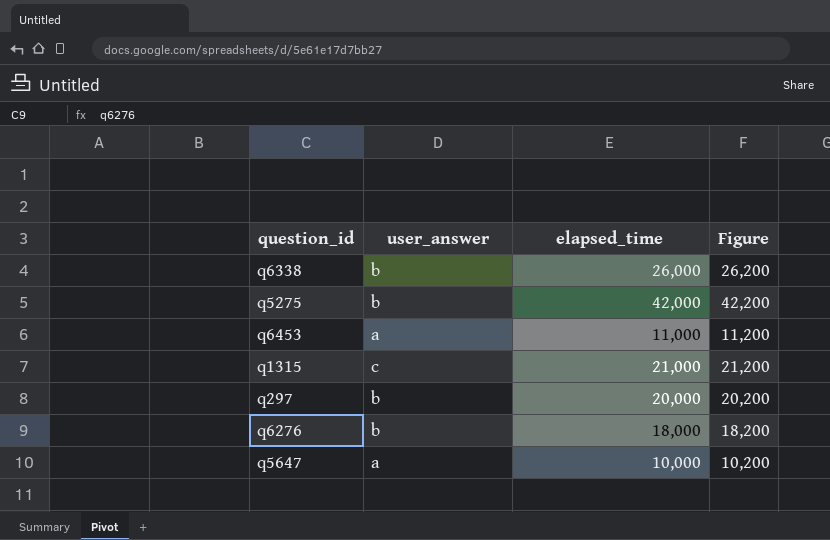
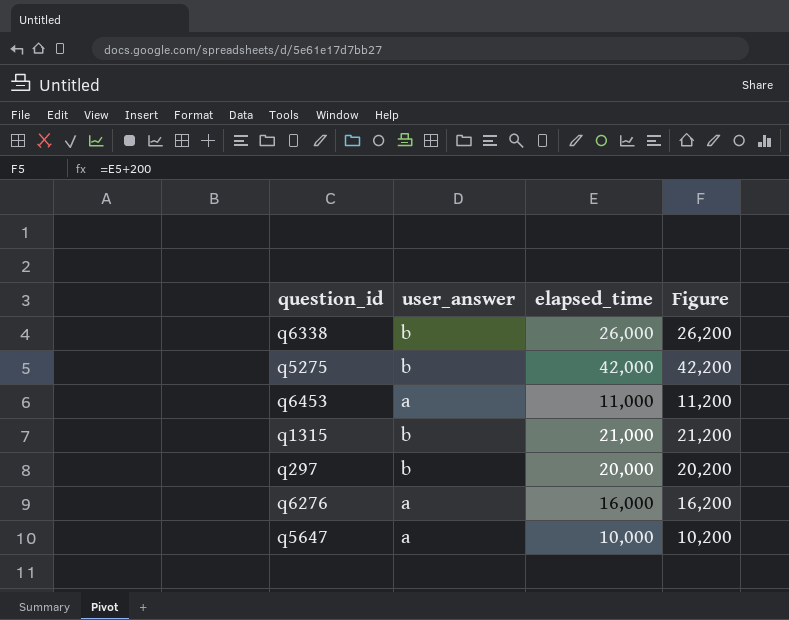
q1315 | user_answer: c -> b
q6276 | user_answer: b -> a
q6276 | elapsed_time: 18,000 -> 16,000
q6276 | Figure: 18,200 -> 16,200

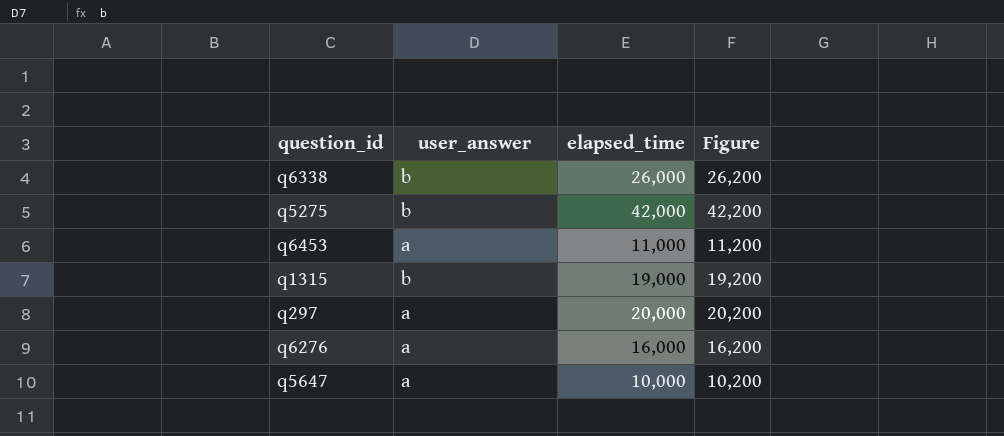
q1315 | elapsed_time: 21,000 -> 19,000
q1315 | Figure: 21,200 -> 19,200
q297 | user_answer: b -> a

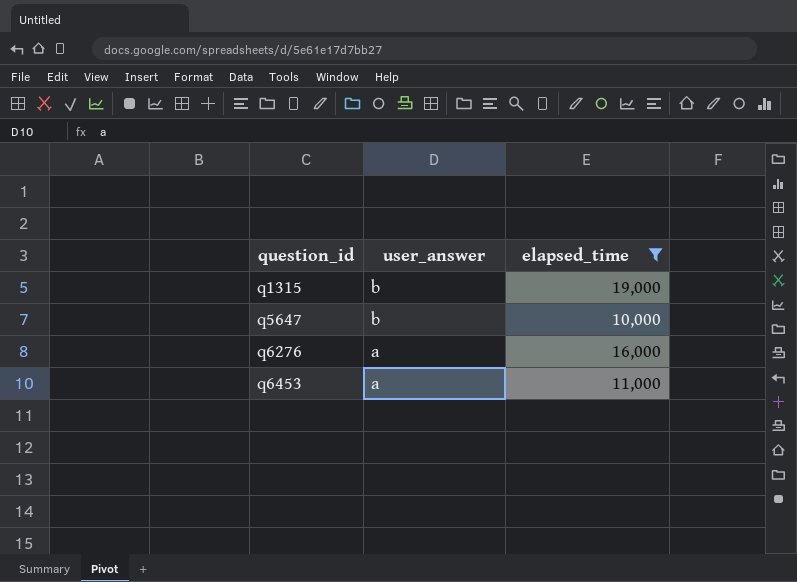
filter: none -> elapsed_time <= 19,000
row order: none -> question_id ascending
column Figure | formula: [elapsed_time] + 200 -> none
q5647 | user_answer: a -> b

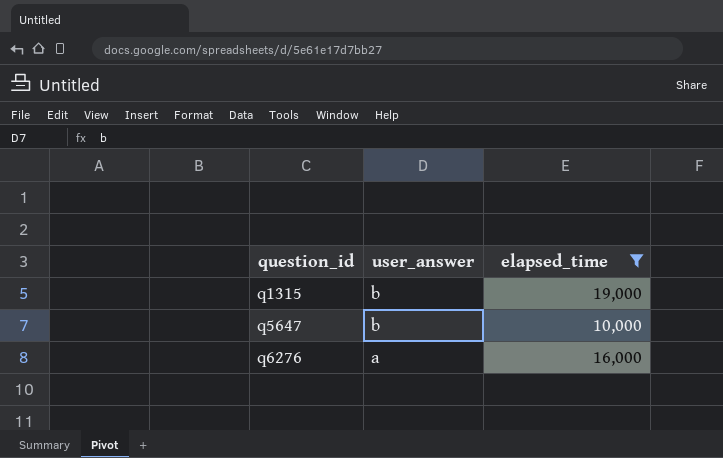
row q6453: a | 11,000 -> none

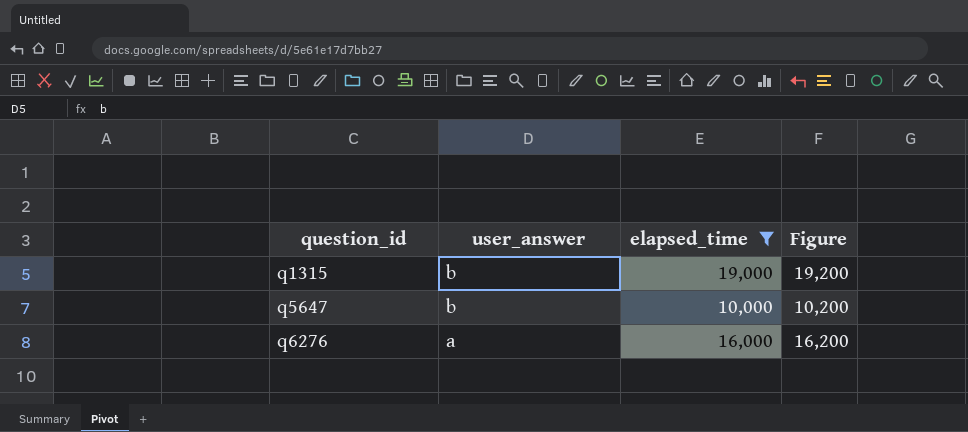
column Figure | formula: none -> [elapsed_time] + 200

